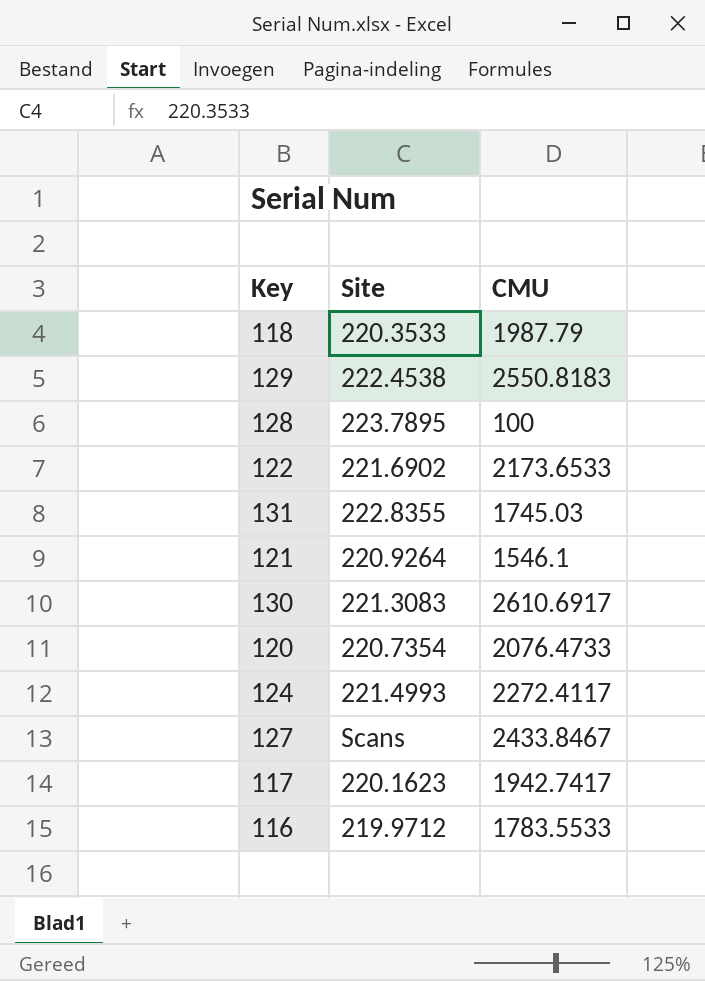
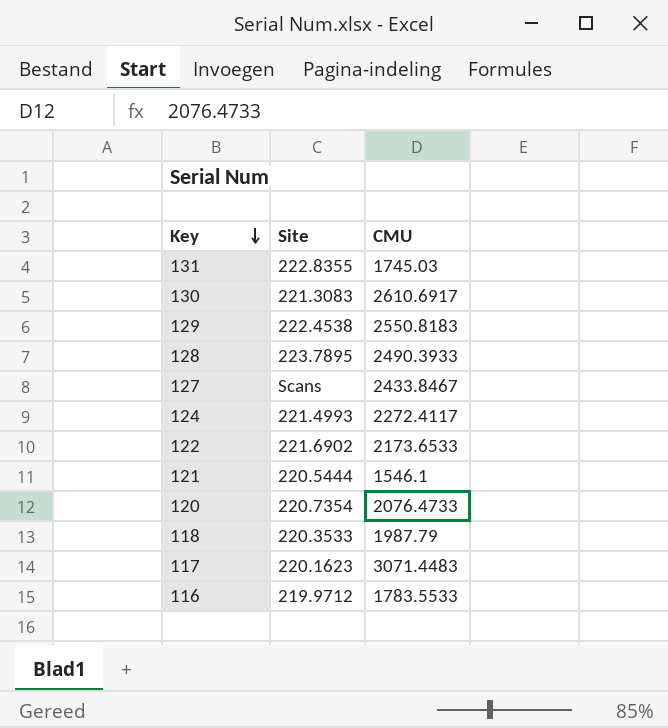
row order: none -> Key descending
128 | CMU: 100 -> 2490.3933
121 | Site: 220.9264 -> 220.5444
117 | CMU: 1942.7417 -> 3071.4483

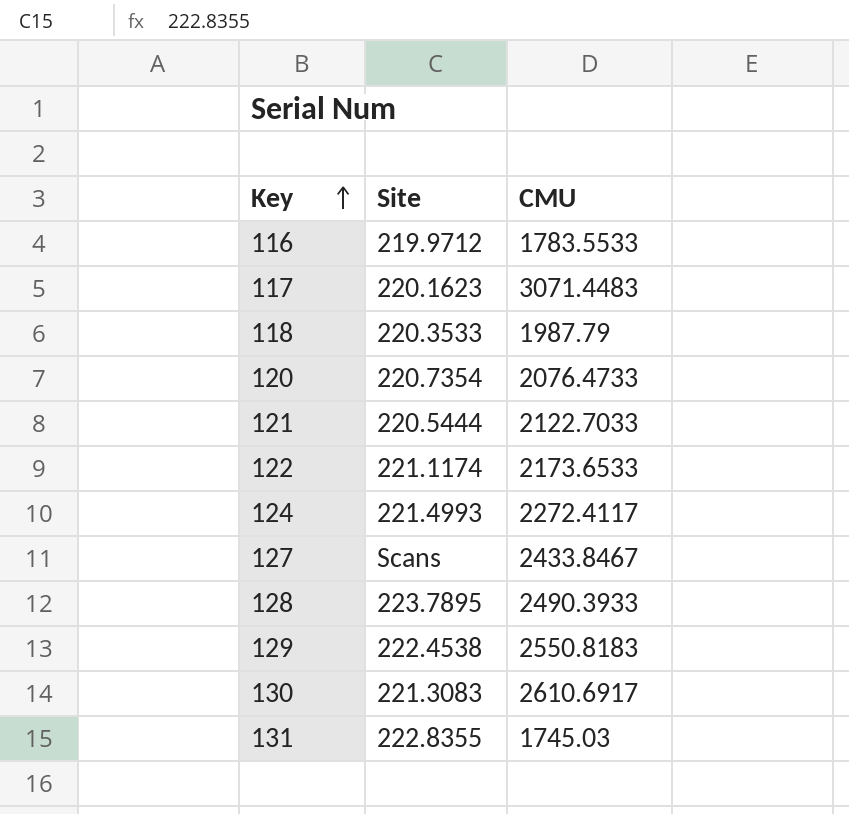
row order: Key descending -> Key ascending
121 | CMU: 1546.1 -> 2122.7033
122 | Site: 221.6902 -> 221.1174

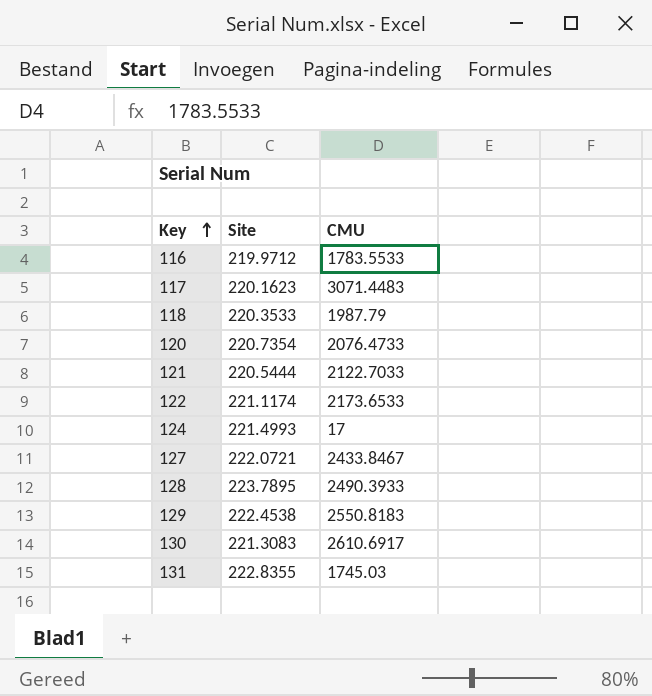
124 | CMU: 2272.4117 -> 17
127 | Site: Scans -> 222.0721

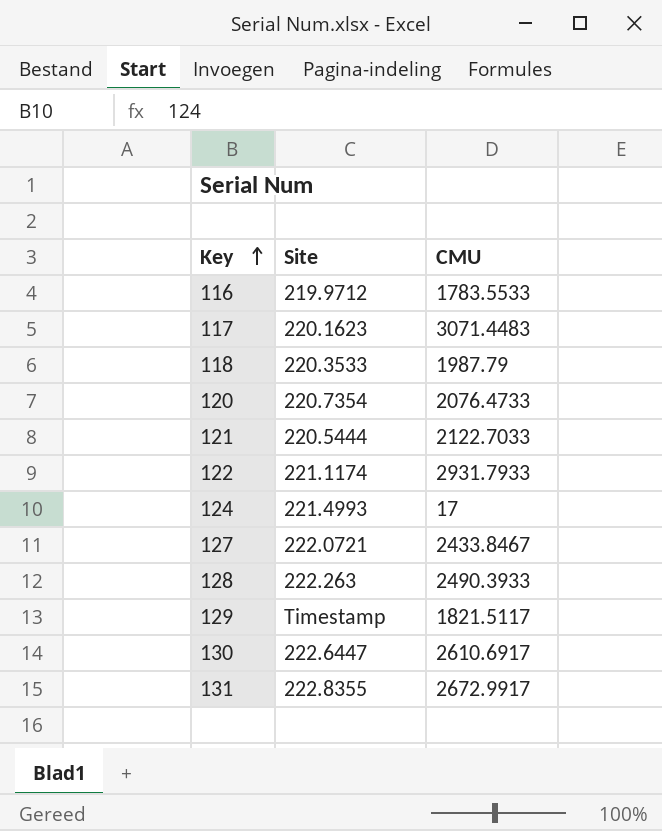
122 | CMU: 2173.6533 -> 2931.7933
128 | Site: 223.7895 -> 222.263
129 | Site: 222.4538 -> Timestamp
129 | CMU: 2550.8183 -> 1821.5117
130 | Site: 221.3083 -> 222.6447
131 | CMU: 1745.03 -> 2672.9917

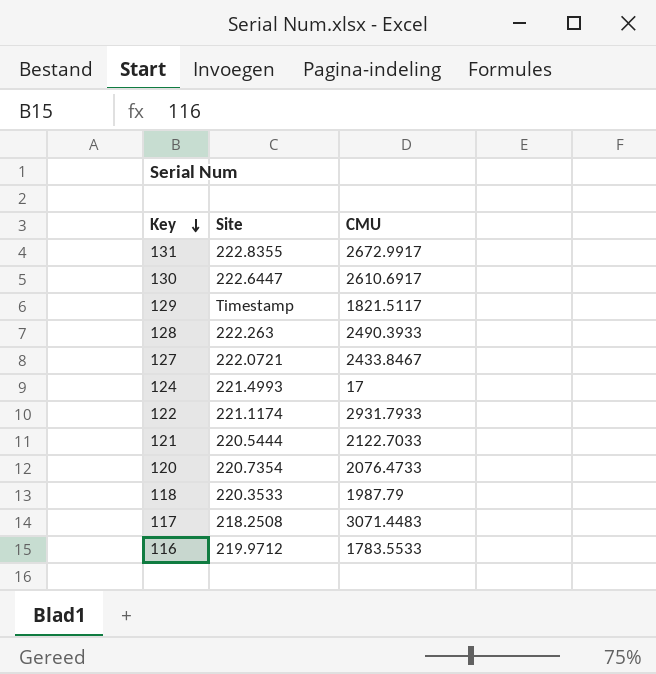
row order: Key ascending -> Key descending
117 | Site: 220.1623 -> 218.2508

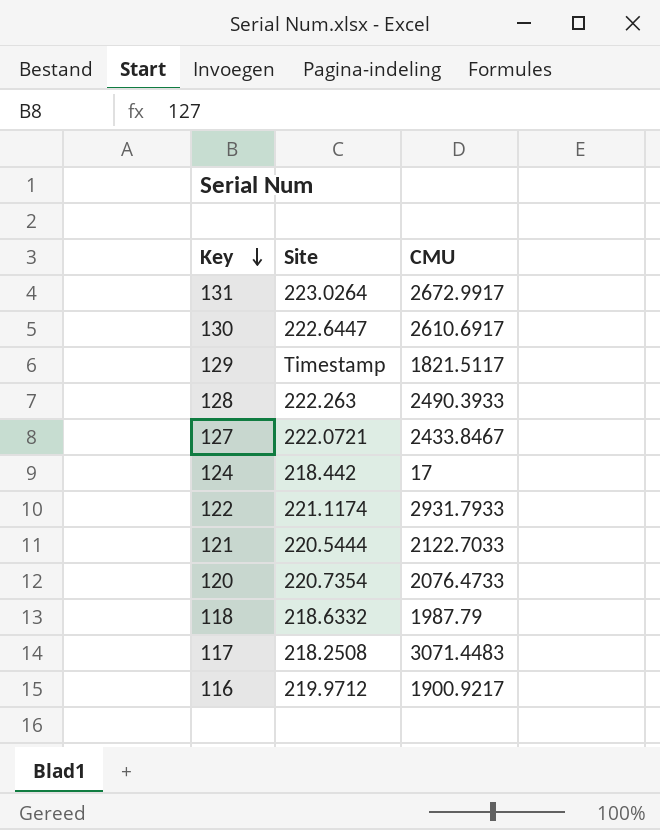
131 | Site: 222.8355 -> 223.0264
124 | Site: 221.4993 -> 218.442
118 | Site: 220.3533 -> 218.6332
116 | CMU: 1783.5533 -> 1900.9217

